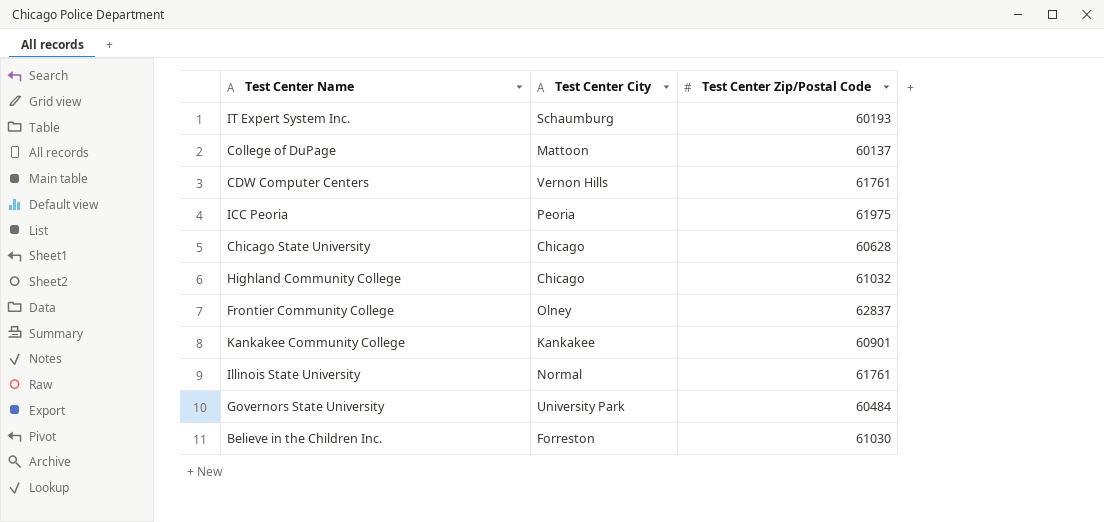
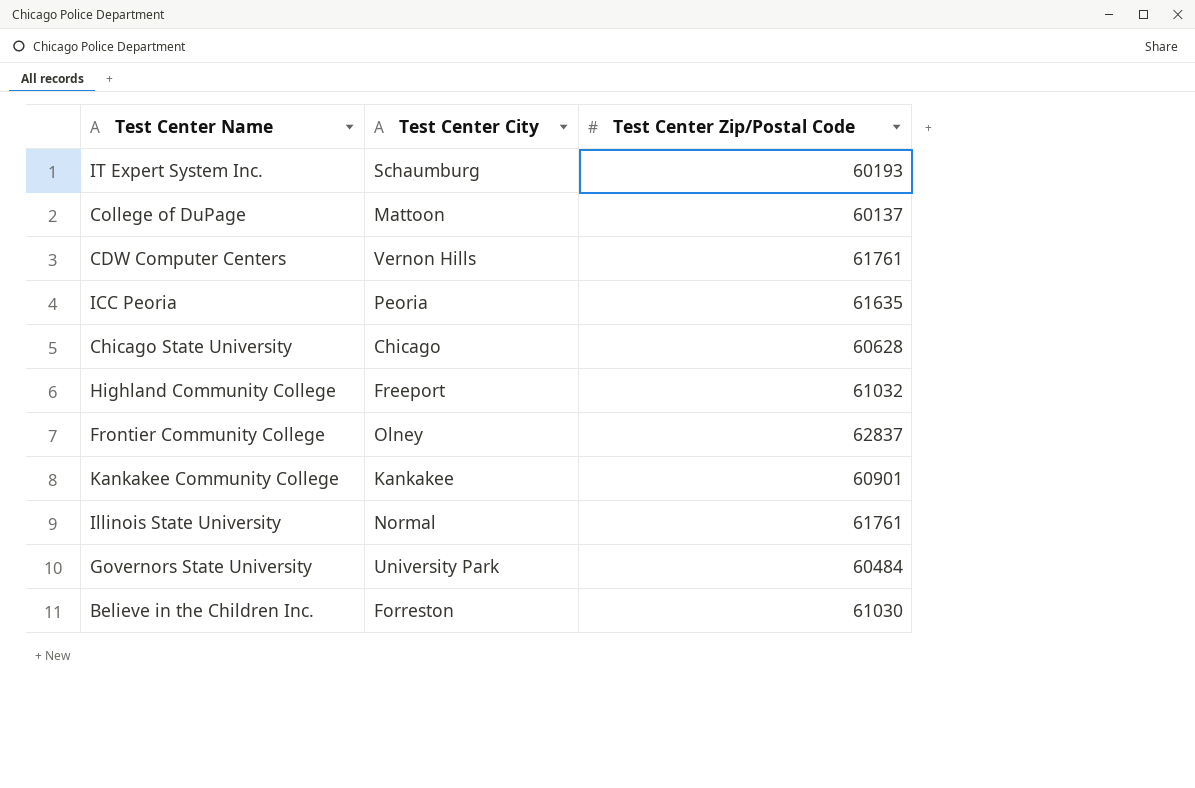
ICC Peoria | Test Center Zip/Postal Code: 61975 -> 61635
Highland Community College | Test Center City: Chicago -> Freeport

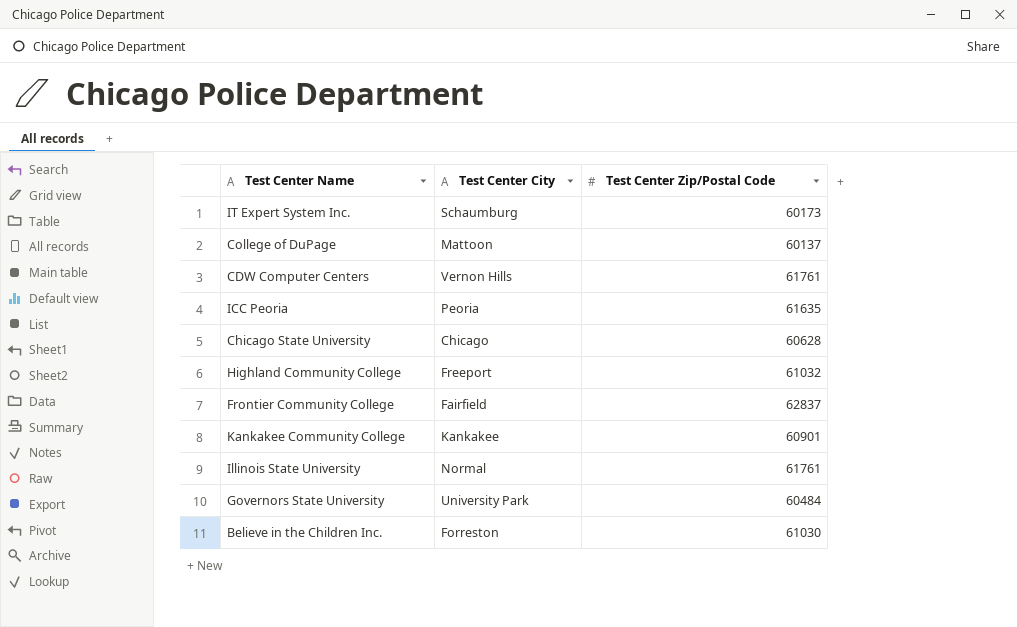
IT Expert System Inc. | Test Center Zip/Postal Code: 60193 -> 60173
Frontier Community College | Test Center City: Olney -> Fairfield

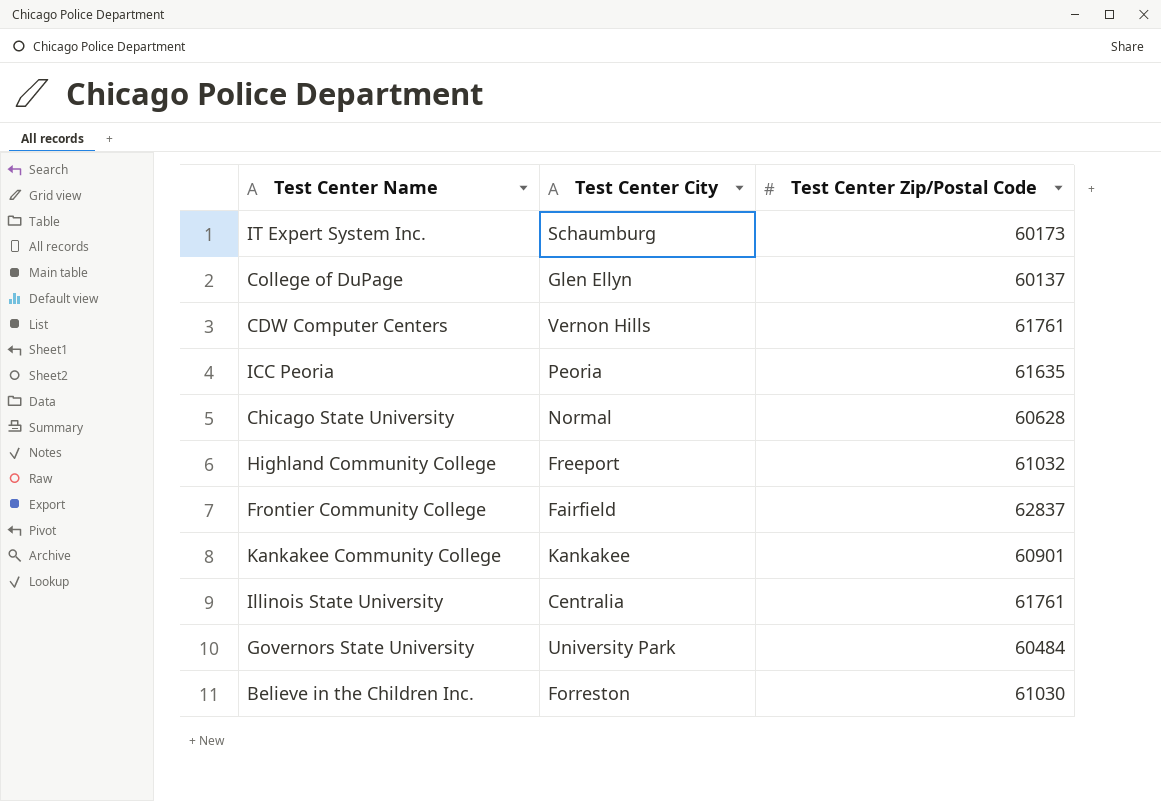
College of DuPage | Test Center City: Mattoon -> Glen Ellyn
Chicago State University | Test Center City: Chicago -> Normal
Illinois State University | Test Center City: Normal -> Centralia

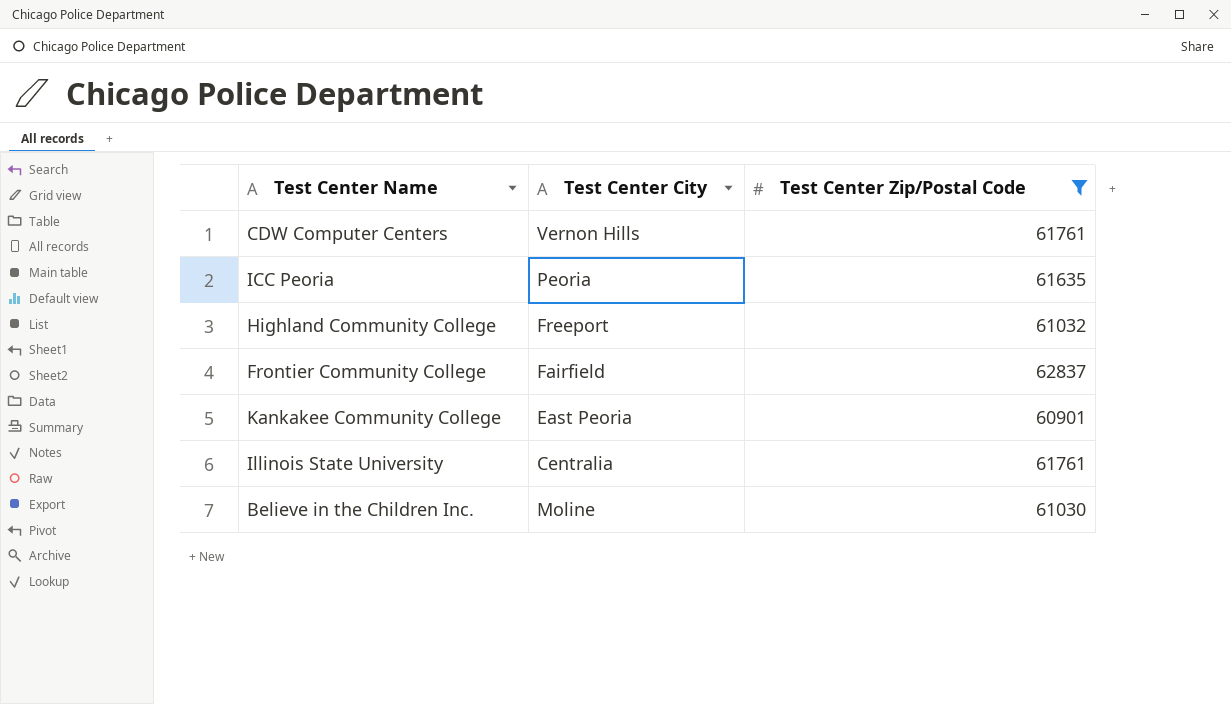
filter: none -> Test Center Zip/Postal Code >= 60901
Kankakee Community College | Test Center City: Kankakee -> East Peoria
Believe in the Children Inc. | Test Center City: Forreston -> Moline

